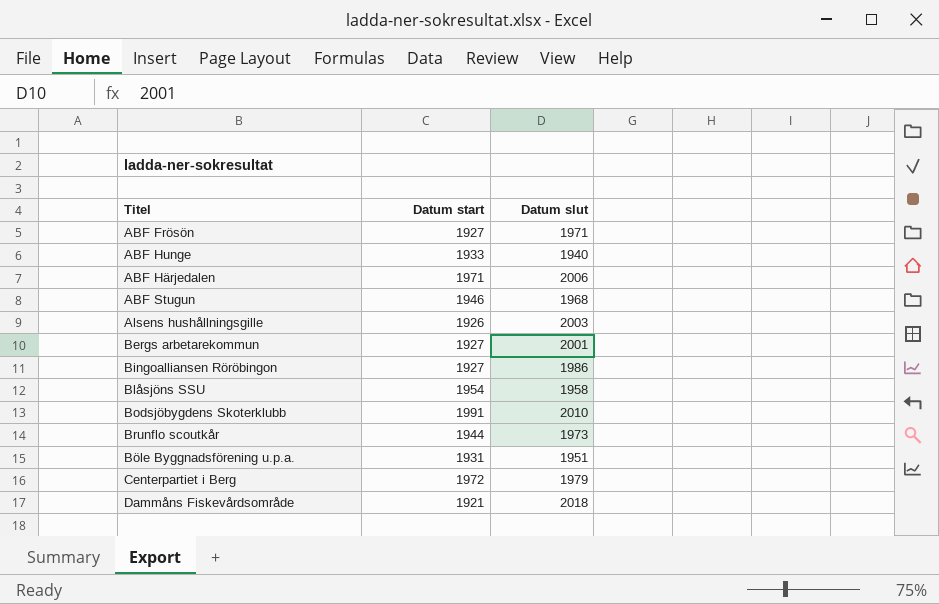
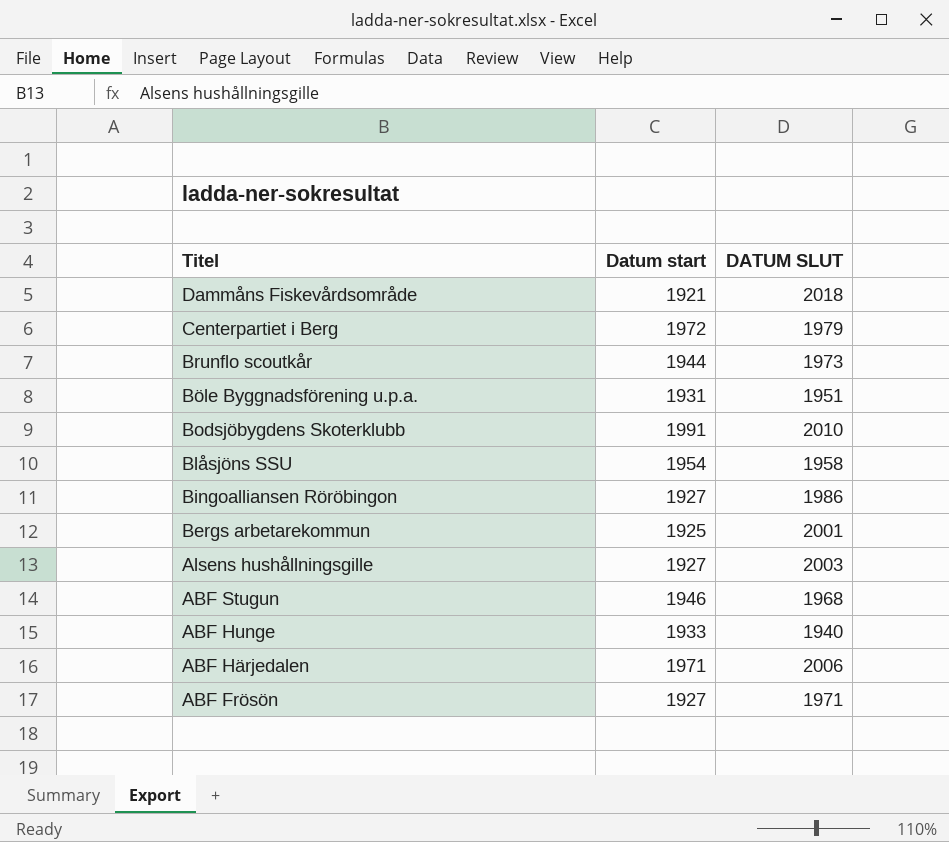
row order: none -> Titel descending
column name: Datum slut -> DATUM SLUT
Bergs arbetarekommun | Datum start: 1927 -> 1925
Alsens hushållningsgille | Datum start: 1926 -> 1927

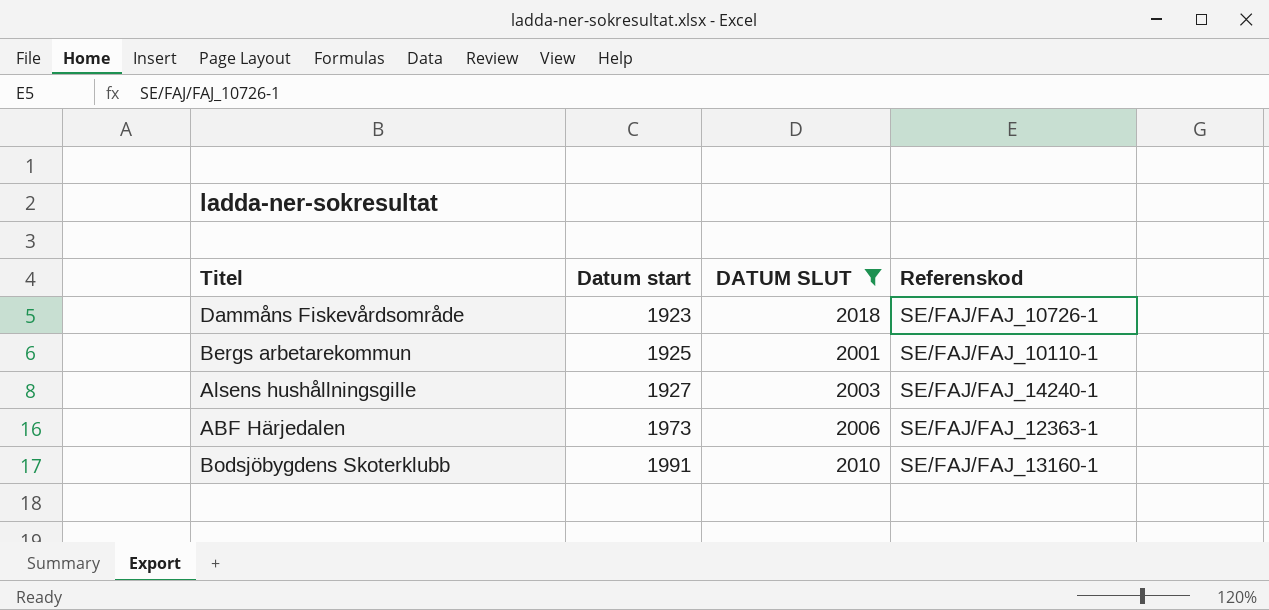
filter: none -> DATUM SLUT >= 2001
row order: Titel descending -> Datum start ascending
column Referenskod | position: none -> 4
Dammåns Fiskevårdsområde | Datum start: 1921 -> 1923
ABF Härjedalen | Datum start: 1971 -> 1973

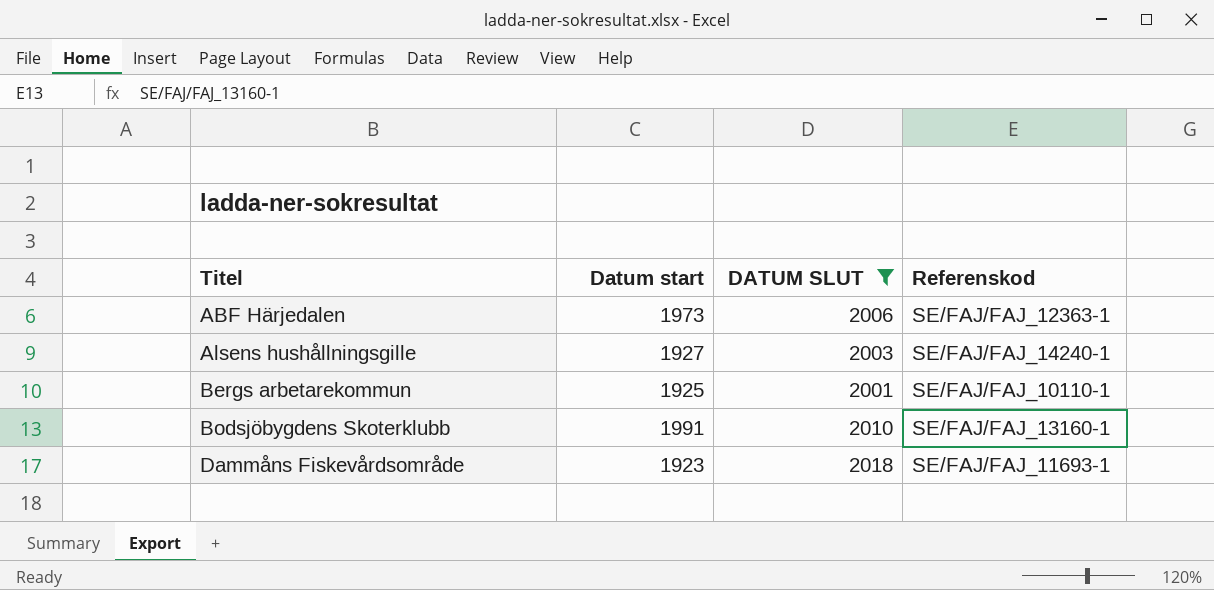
row order: Datum start ascending -> Titel ascending
Dammåns Fiskevårdsområde | Referenskod: SE/FAJ/FAJ_10726-1 -> SE/FAJ/FAJ_11693-1

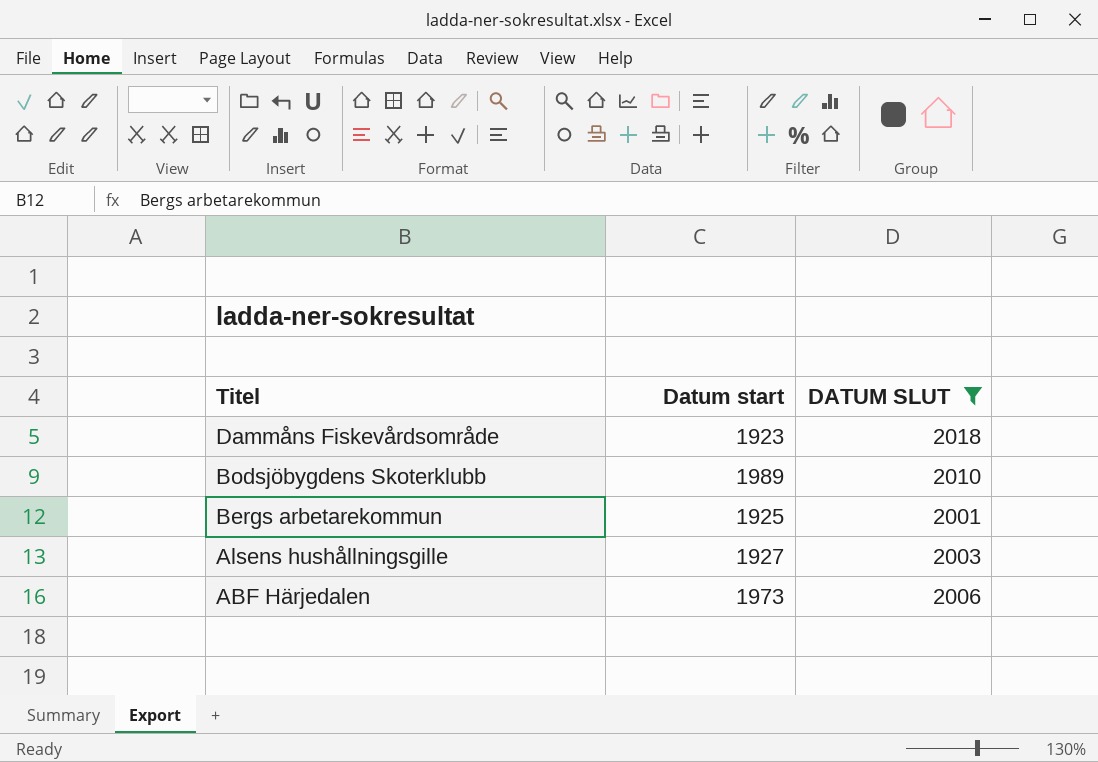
row order: Titel ascending -> Titel descending
column Referenskod | position: 4 -> none
Bodsjöbygdens Skoterklubb | Datum start: 1991 -> 1989

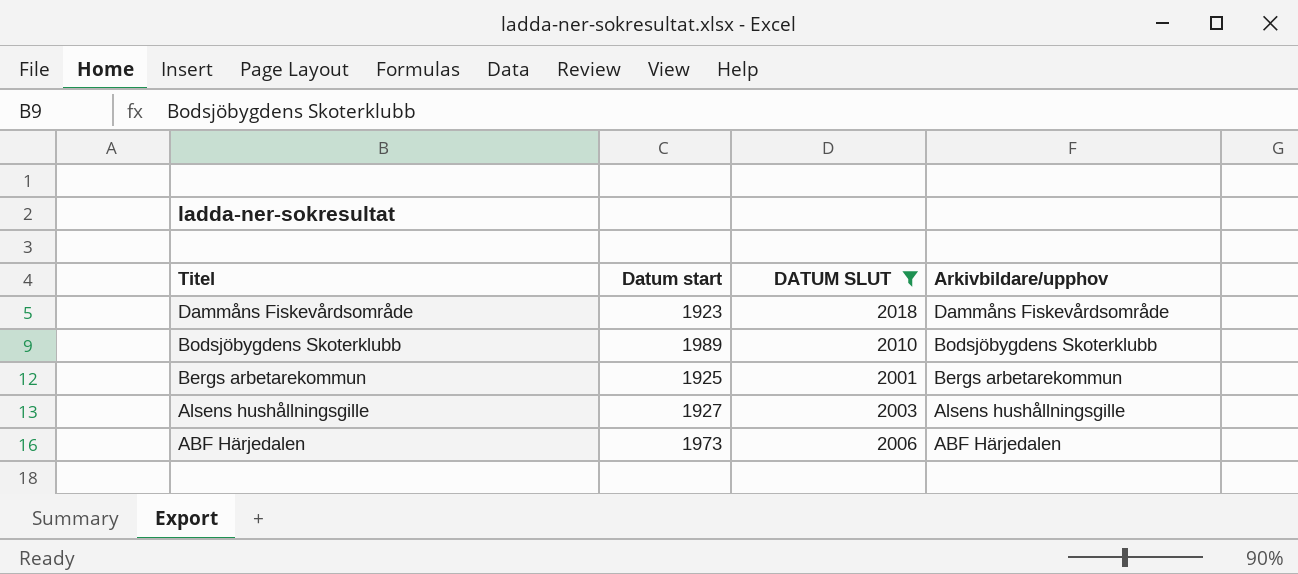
column Arkivbildare/upphov | position: none -> 4

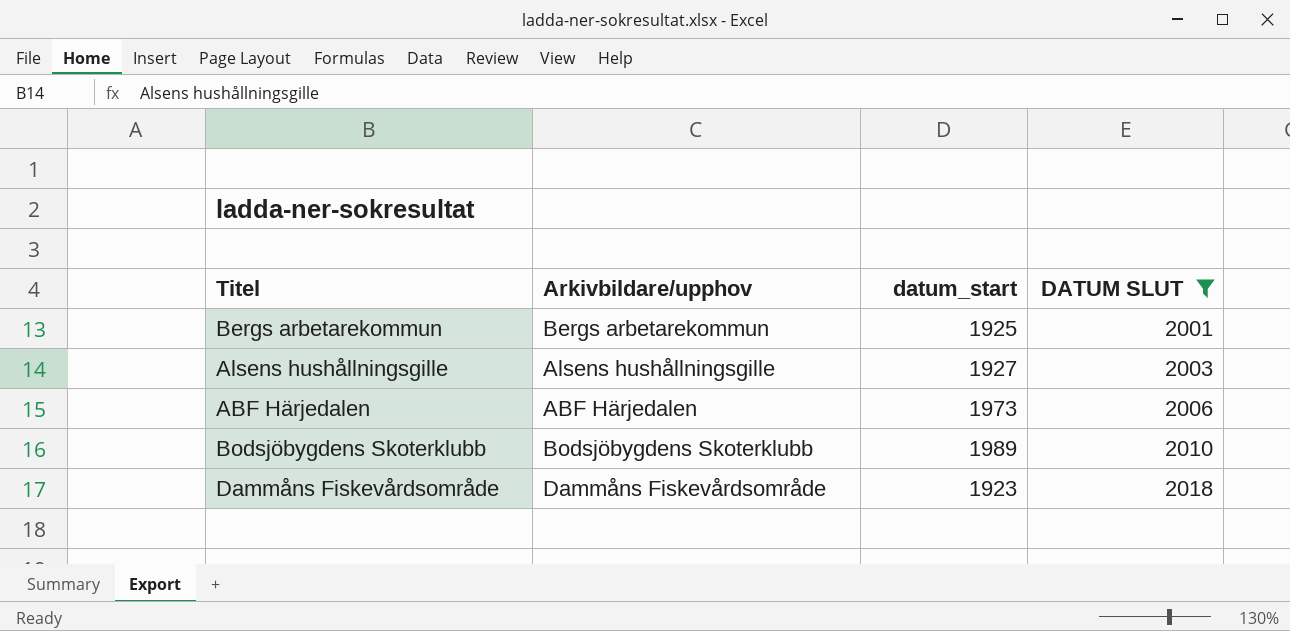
row order: Titel descending -> DATUM SLUT ascending
column Arkivbildare/upphov | position: 4 -> 2
column name: Datum start -> datum_start

